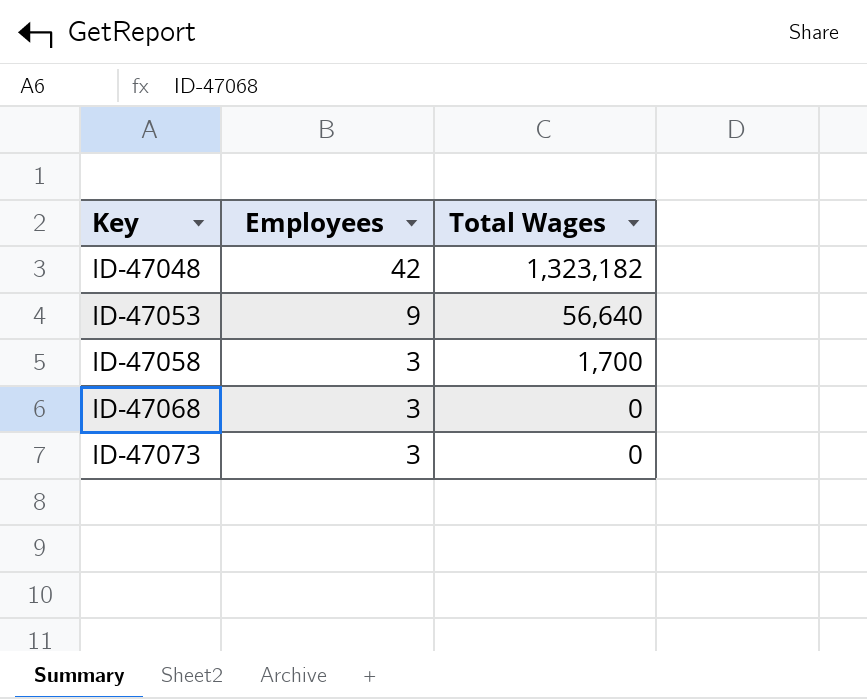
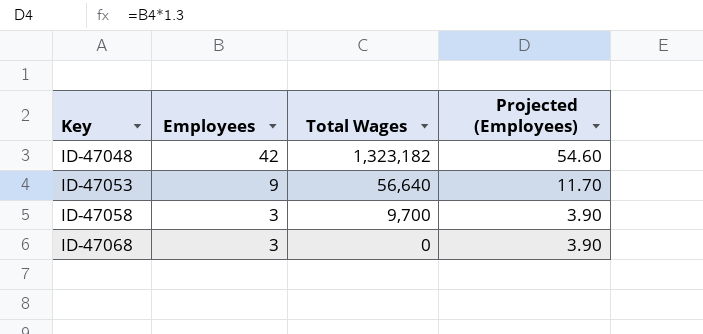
column Projected (Employees) | formula: none -> [Employees] * 1.3
row ID-47073: 3 | 0 -> none
ID-47058 | Total Wages: 1,700 -> 9,700

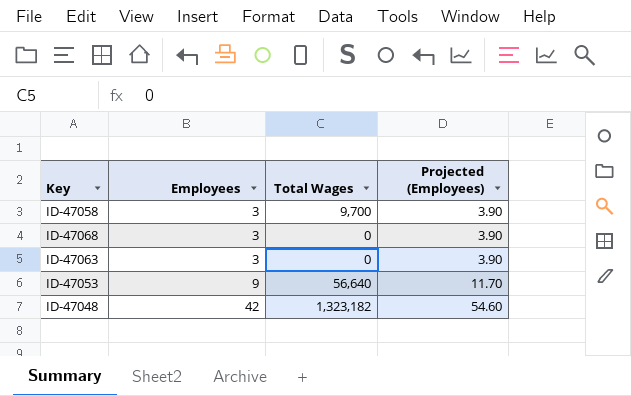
row order: Key ascending -> Employees ascending
row ID-47063: none -> 3 | 0 | 3.90

